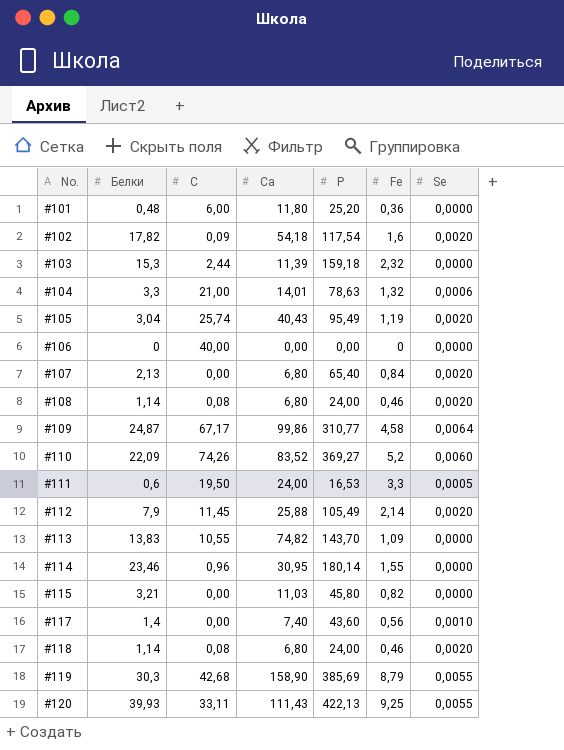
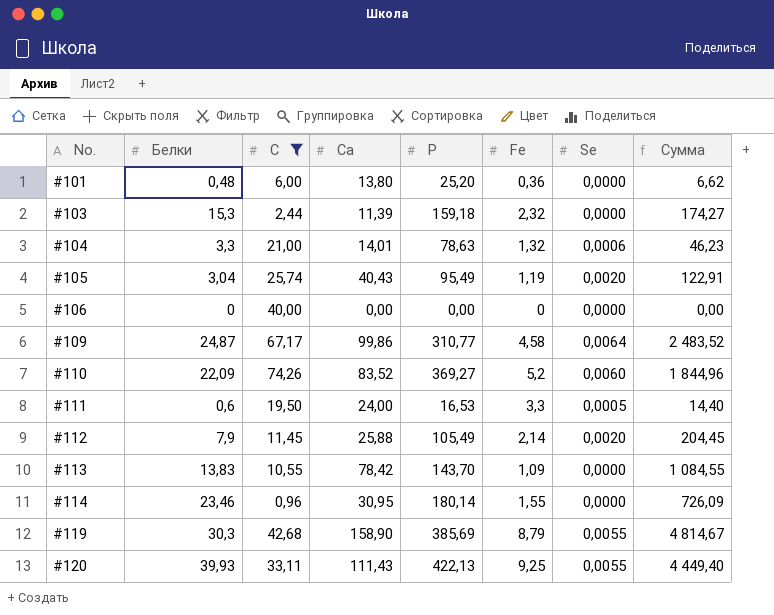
filter: none -> C >= 0,96
column Сумма | formula: none -> [Белки] * [Ca]
#101 | Ca: 11,80 -> 13,80
#113 | Ca: 74,82 -> 78,42

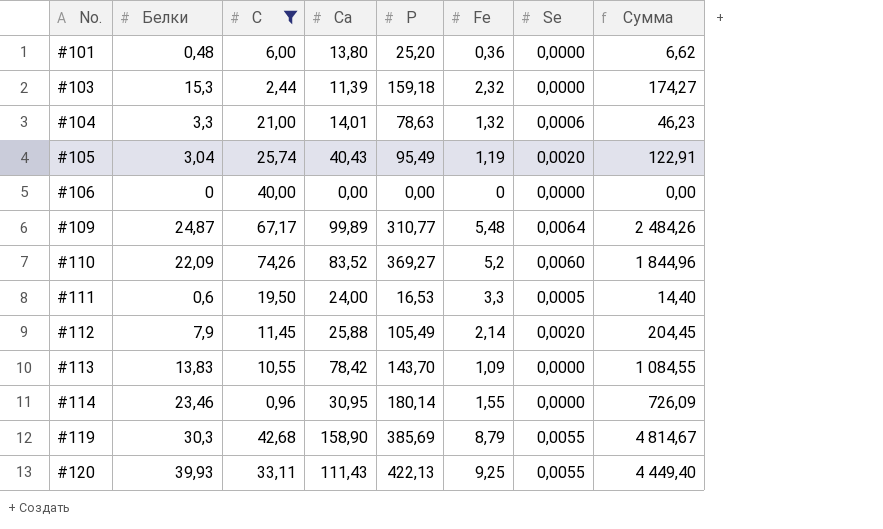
#109 | Ca: 99,86 -> 99,89
#109 | Fe: 4,58 -> 5,48
#109 | Сумма: 2 483,52 -> 2 484,26

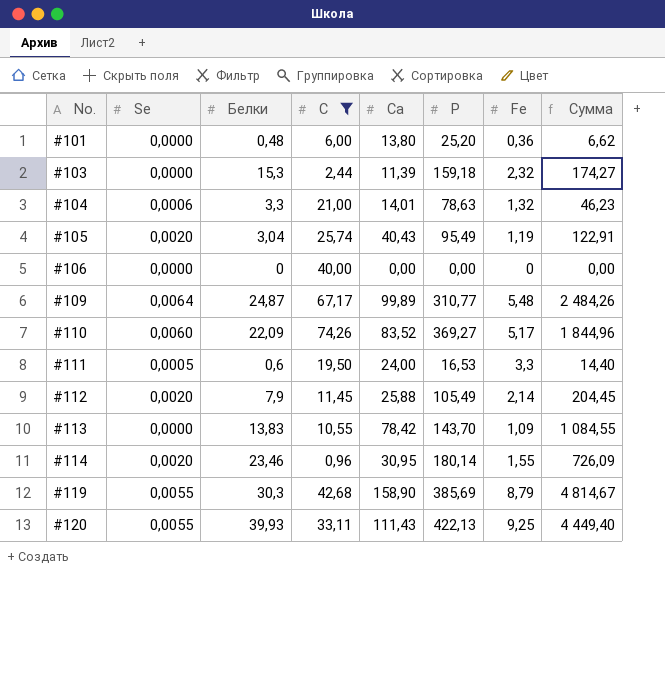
column Se | position: 7 -> 2
#110 | Fe: 5,2 -> 5,17
#114 | Se: 0,0000 -> 0,0020

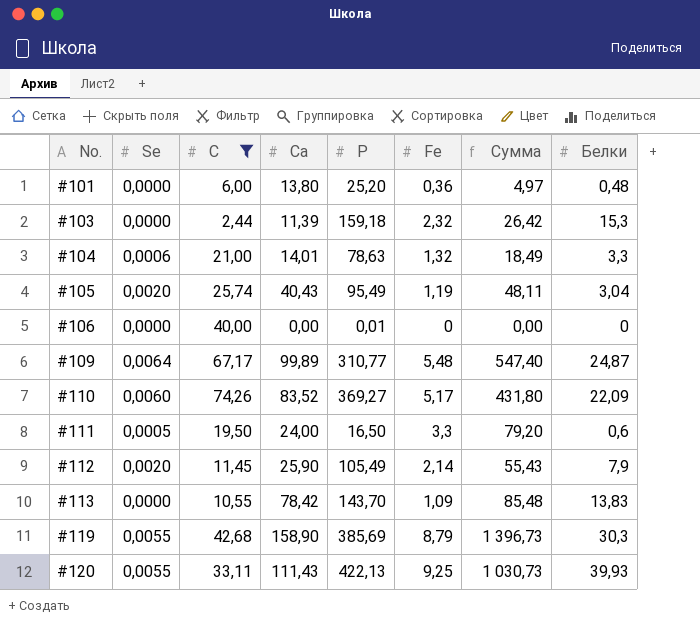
column Сумма | formula: [Белки] * [Ca] -> [Ca] * [Fe]
column Белки | position: 3 -> 8
row #114: 0,0020 | 23,46 | 0,96 | 30,95 | 180,14 | 1,55 | 726,09 -> none
#106 | P: 0,00 -> 0,01
#111 | P: 16,53 -> 16,50
#112 | Ca: 25,88 -> 25,90

